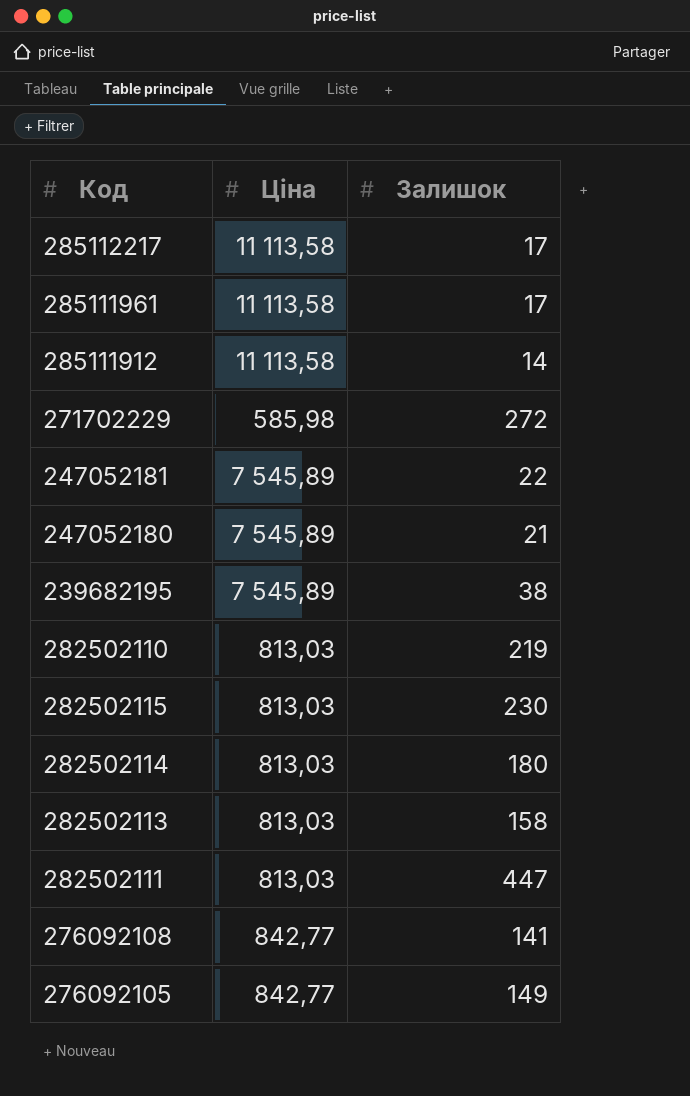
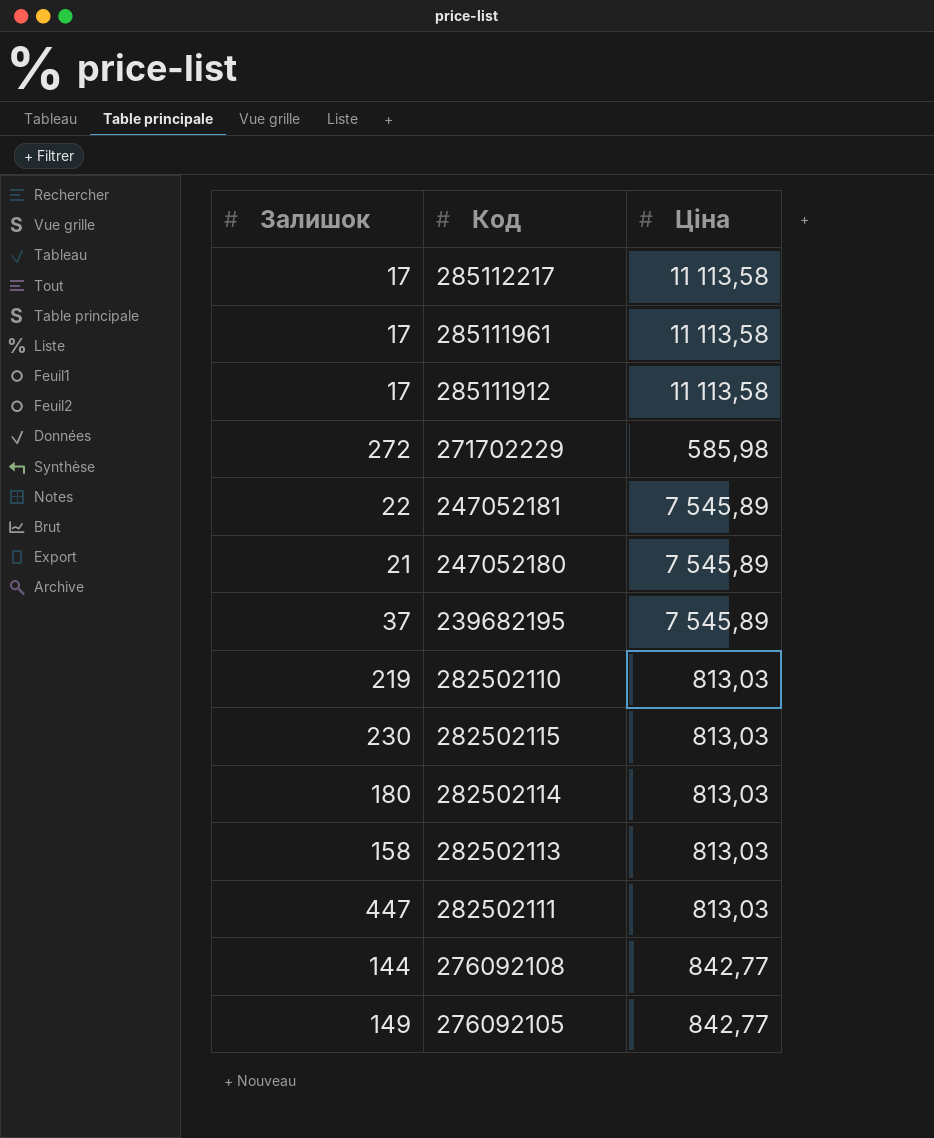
column Залишок | position: 3 -> 1
285111912 | Залишок: 14 -> 17
239682195 | Залишок: 38 -> 37
276092108 | Залишок: 141 -> 144

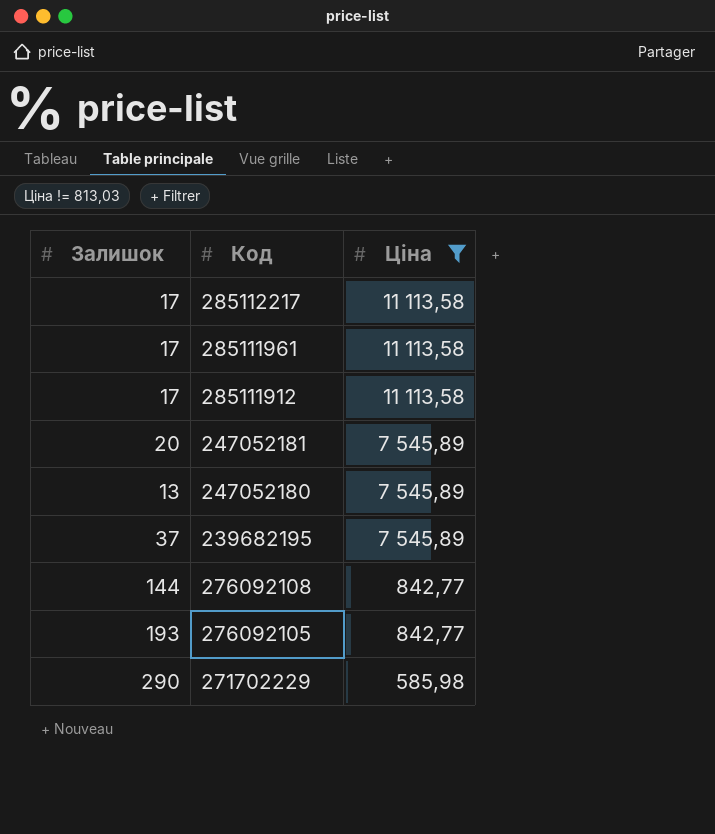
filter: none -> Ціна != 813,03
row order: none -> Ціна descending
247052181 | Залишок: 22 -> 20
247052180 | Залишок: 21 -> 13
276092105 | Залишок: 149 -> 193
271702229 | Залишок: 272 -> 290

